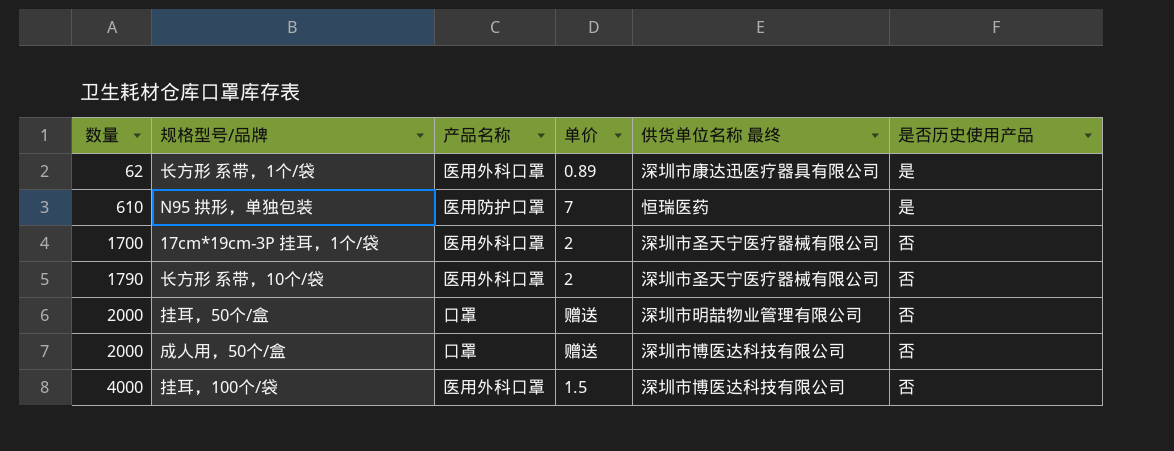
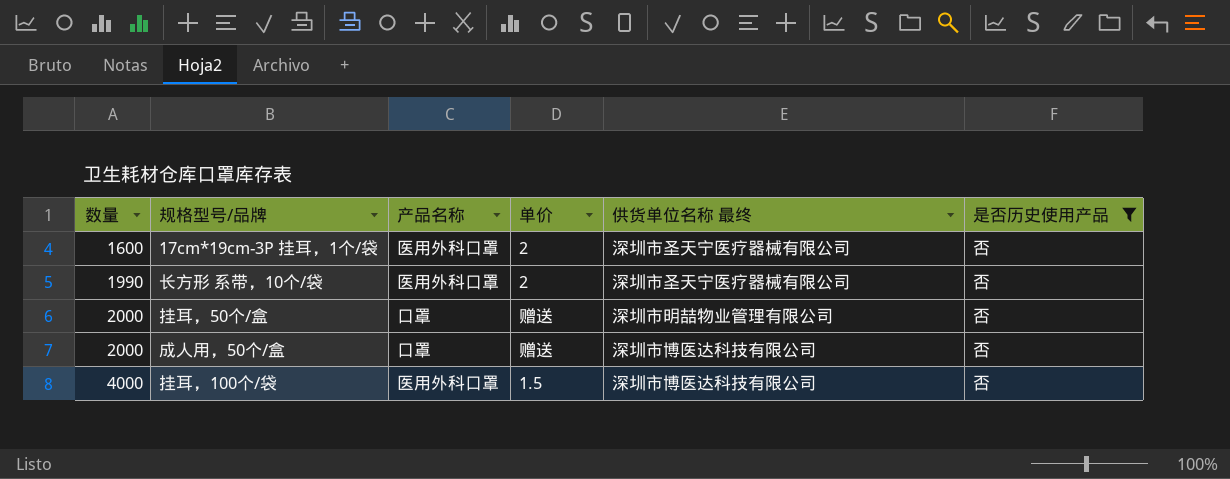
filter: none -> 是否历史使用产品 = 否
17cm*19cm-3P 挂耳，1个/袋 | 数量: 1700 -> 1600
长方形 系带，10个/袋 | 数量: 1790 -> 1990

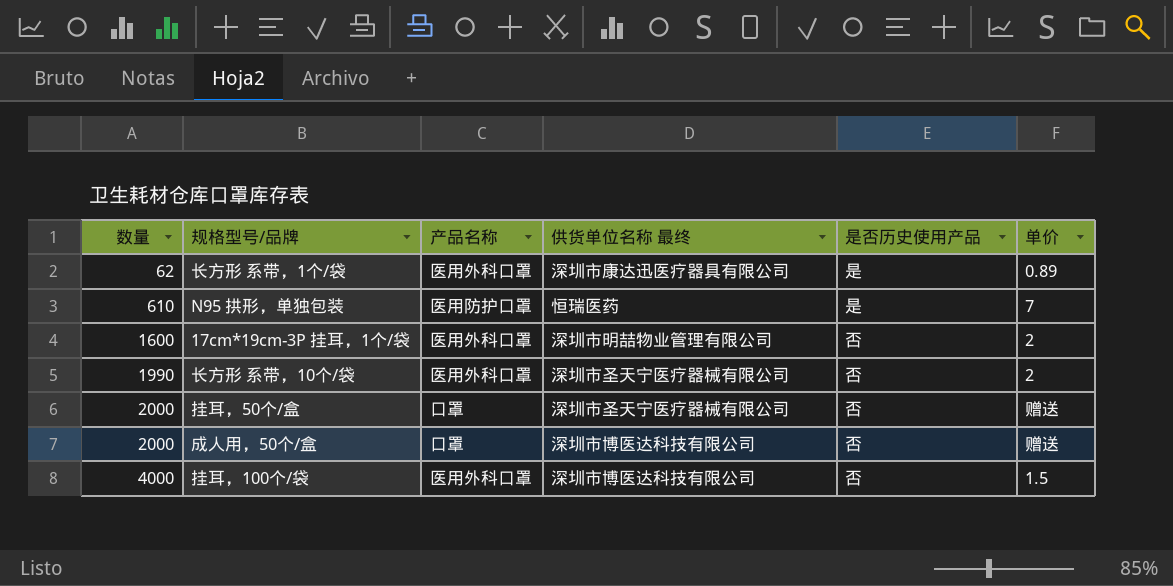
filter: 是否历史使用产品 = 否 -> none
column 单价 | position: 4 -> 6
17cm*19cm-3P 挂耳，1个/袋 | 供货单位名称 最终: 深圳市圣天宁医疗器械有限公司 -> 深圳市明喆物业管理有限公司
挂耳，50个/盒 | 供货单位名称 最终: 深圳市明喆物业管理有限公司 -> 深圳市圣天宁医疗器械有限公司

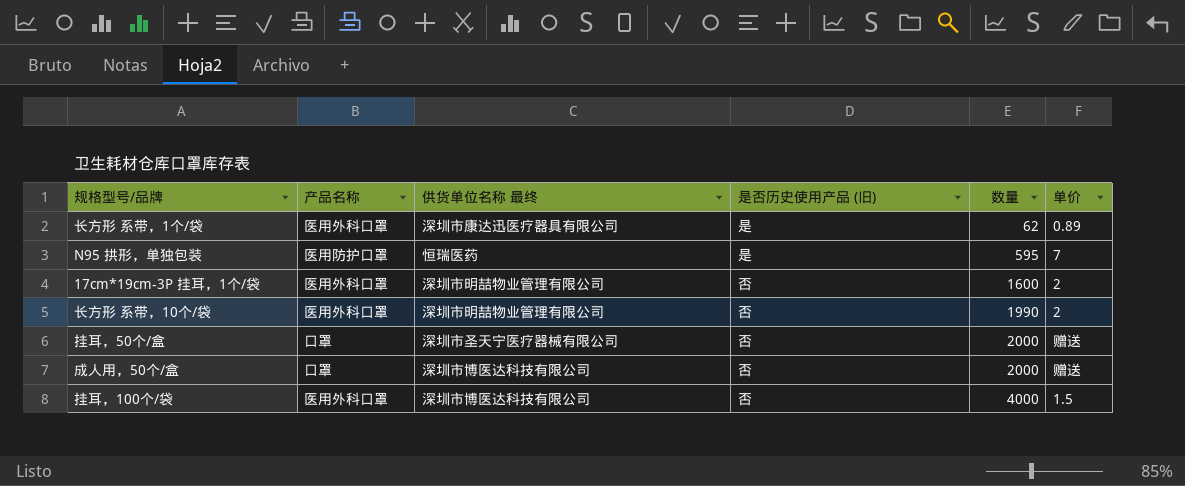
column name: 是否历史使用产品 -> 是否历史使用产品 (旧)
column 数量 | position: 1 -> 5
N95 拱形，单独包装 | 数量: 610 -> 595
长方形 系带，10个/袋 | 供货单位名称 最终: 深圳市圣天宁医疗器械有限公司 -> 深圳市明喆物业管理有限公司

